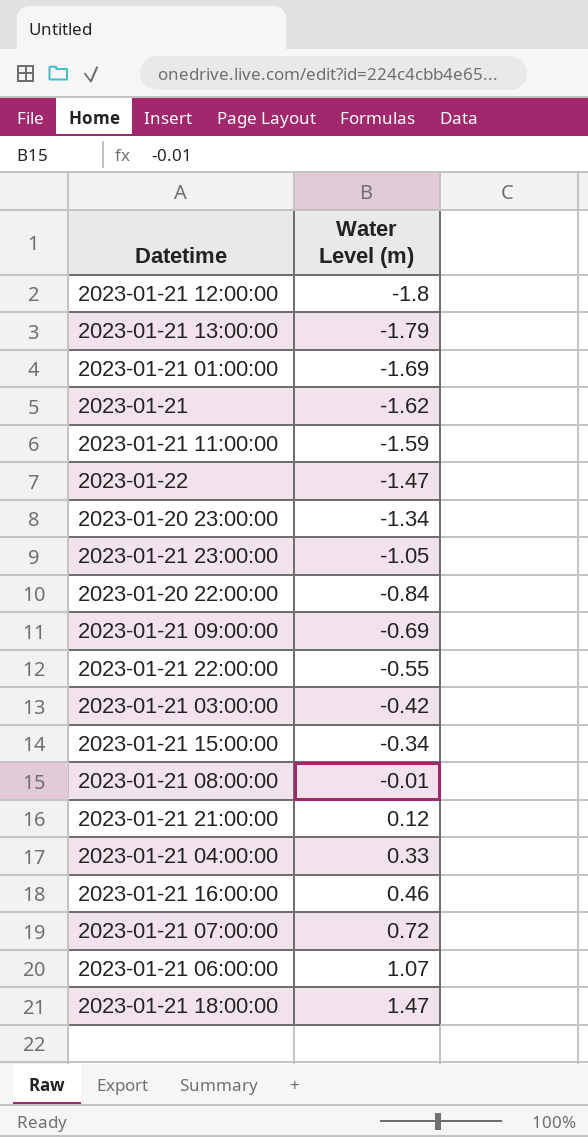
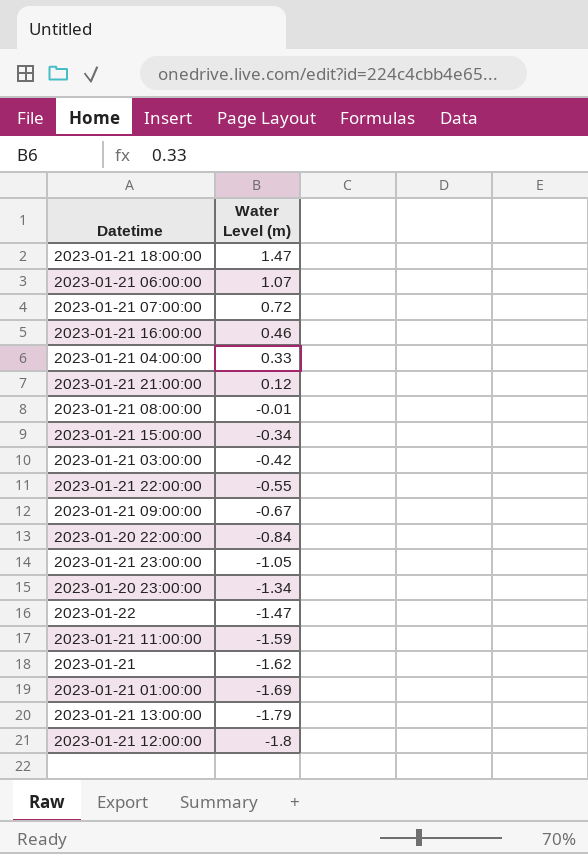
row order: Water Level (m) ascending -> Water Level (m) descending
2023-01-21 09:00:00 | Water Level (m): -0.69 -> -0.67

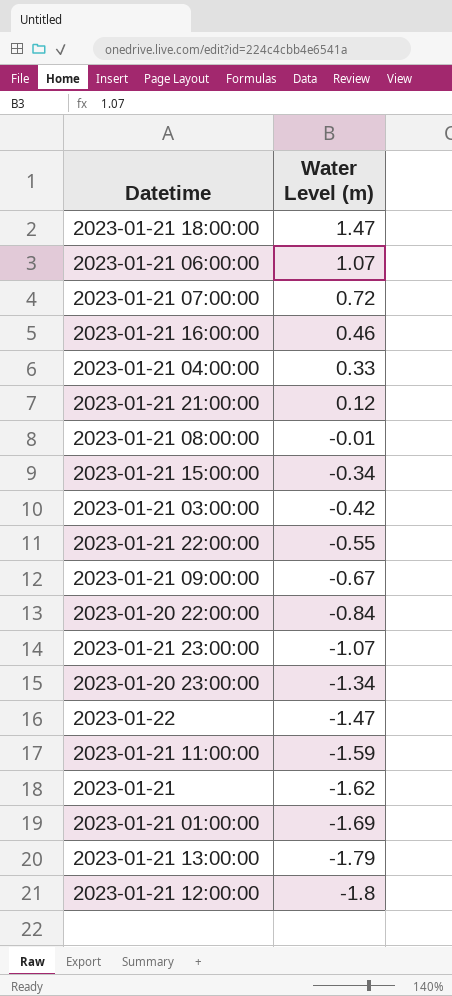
2023-01-21 23:00:00 | Water Level (m): -1.05 -> -1.07

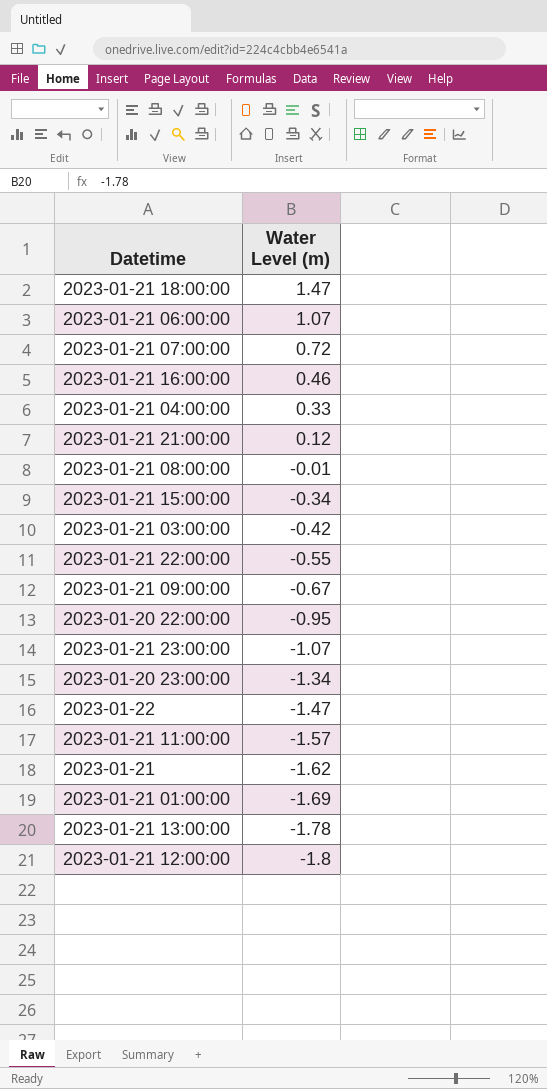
2023-01-20 22:00:00 | Water Level (m): -0.84 -> -0.95
2023-01-21 11:00:00 | Water Level (m): -1.59 -> -1.57
2023-01-21 13:00:00 | Water Level (m): -1.79 -> -1.78

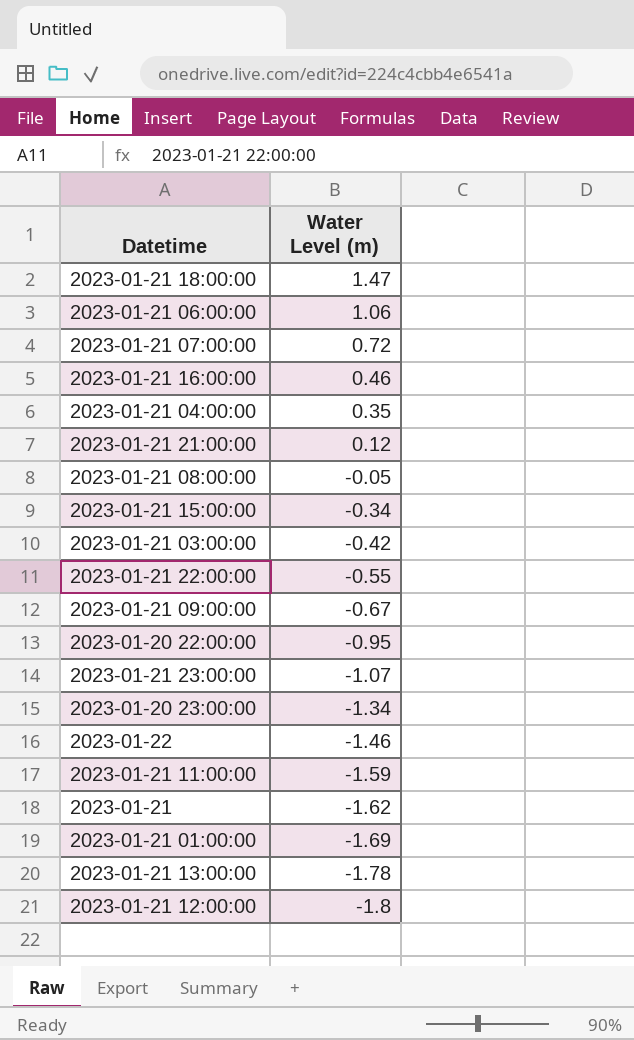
2023-01-21 06:00:00 | Water Level (m): 1.07 -> 1.06
2023-01-21 04:00:00 | Water Level (m): 0.33 -> 0.35
2023-01-21 08:00:00 | Water Level (m): -0.01 -> -0.05
2023-01-22 | Water Level (m): -1.47 -> -1.46
2023-01-21 11:00:00 | Water Level (m): -1.57 -> -1.59

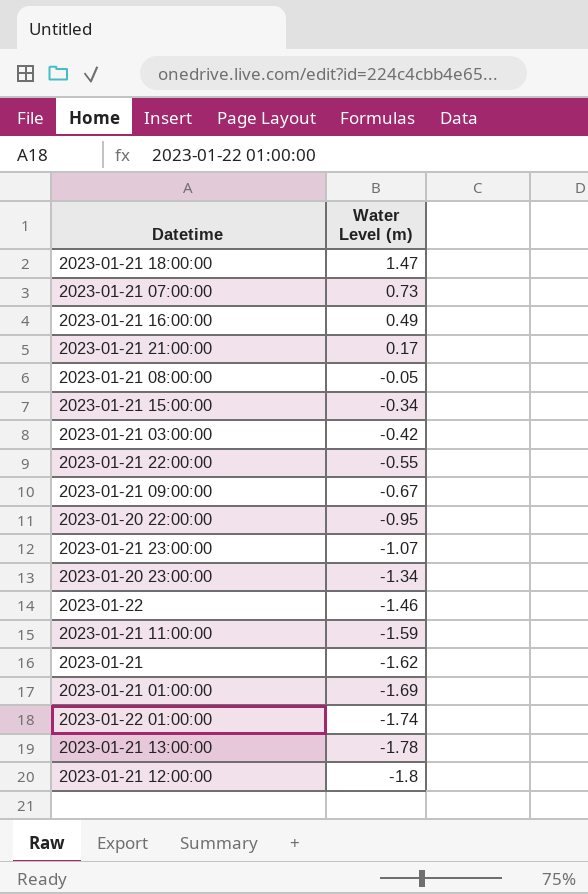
row 2023-01-21 06:00:00: 1.06 -> none
row 2023-01-21 04:00:00: 0.35 -> none
2023-01-21 07:00:00 | Water Level (m): 0.72 -> 0.73
2023-01-21 16:00:00 | Water Level (m): 0.46 -> 0.49
2023-01-21 21:00:00 | Water Level (m): 0.12 -> 0.17
row 2023-01-22 01:00:00: none -> -1.74

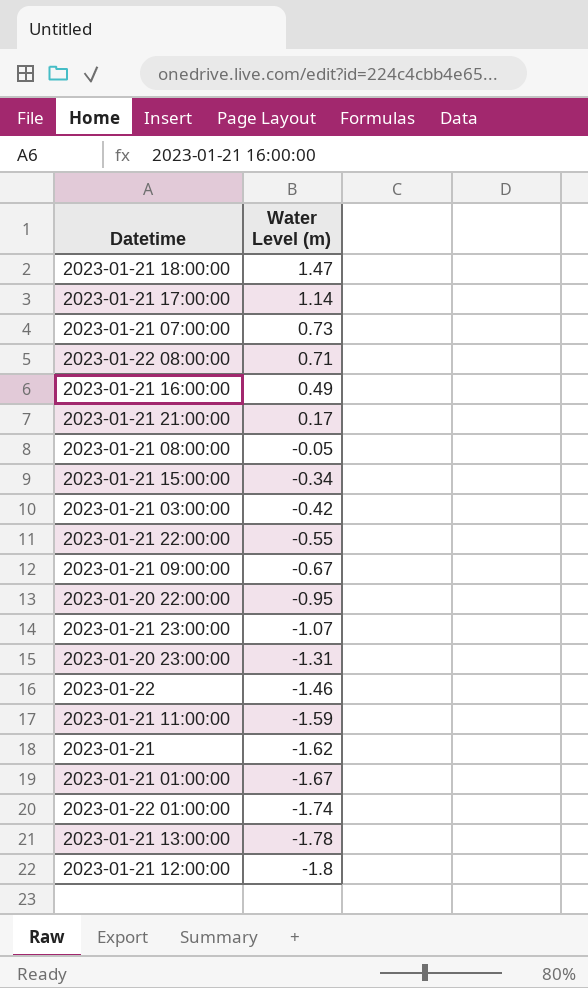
row 2023-01-21 17:00:00: none -> 1.14
row 2023-01-22 08:00:00: none -> 0.71
2023-01-20 23:00:00 | Water Level (m): -1.34 -> -1.31
2023-01-21 01:00:00 | Water Level (m): -1.69 -> -1.67

